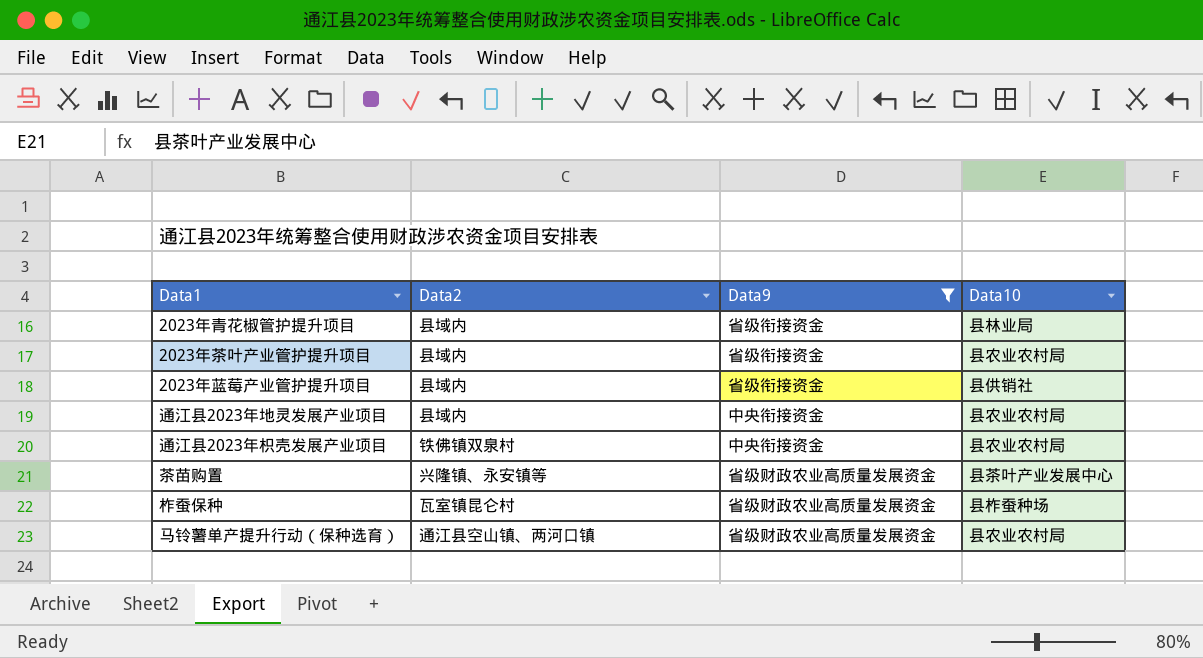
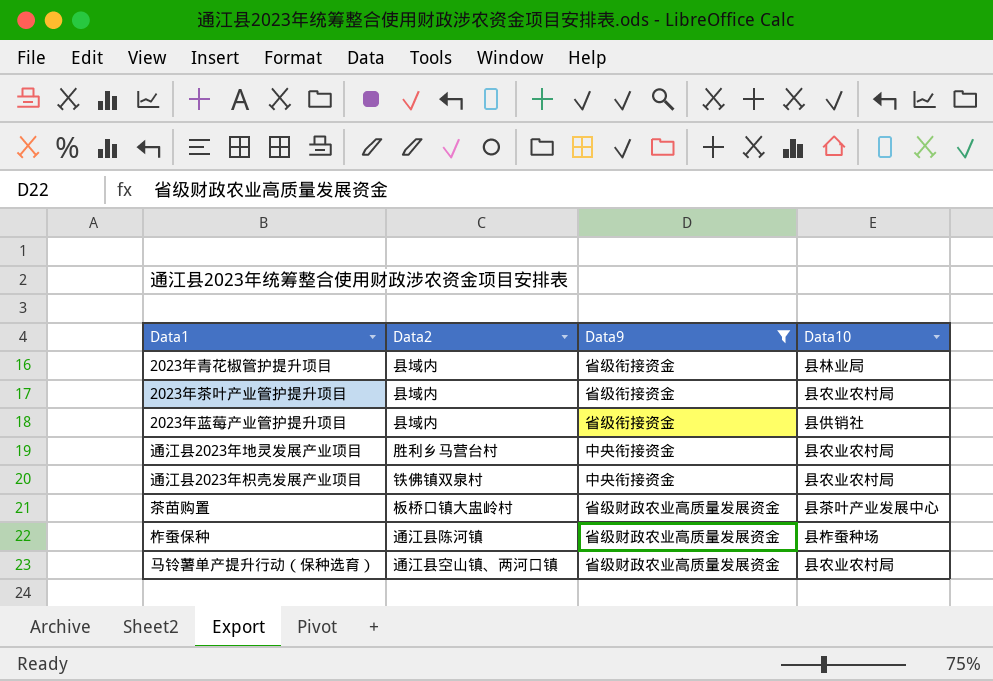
通江县2023年地灵发展产业项目 | Data2: 县域内 -> 胜利乡马营台村
茶苗购置 | Data2: 兴隆镇、永安镇等 -> 板桥口镇大盅岭村
柞蚕保种 | Data2: 瓦室镇昆仑村 -> 通江县陈河镇

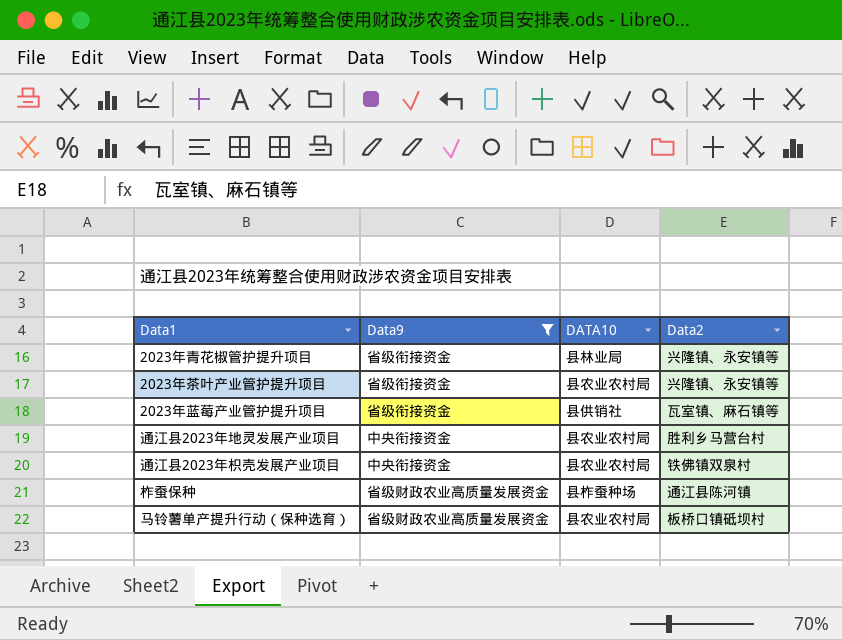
column name: Data10 -> DATA10
column Data2 | position: 2 -> 4
row 茶苗购置: 板桥口镇大盅岭村 | 省级财政农业高质量发展资金 | 县茶叶产业发展中心 -> none
2023年青花椒管护提升项目 | Data2: 县域内 -> 兴隆镇、永安镇等
2023年茶叶产业管护提升项目 | Data2: 县域内 -> 兴隆镇、永安镇等
2023年蓝莓产业管护提升项目 | Data2: 县域内 -> 瓦室镇、麻石镇等
马铃薯单产提升行动（保种选育） | Data2: 通江县空山镇、两河口镇 -> 板桥口镇砥坝村

